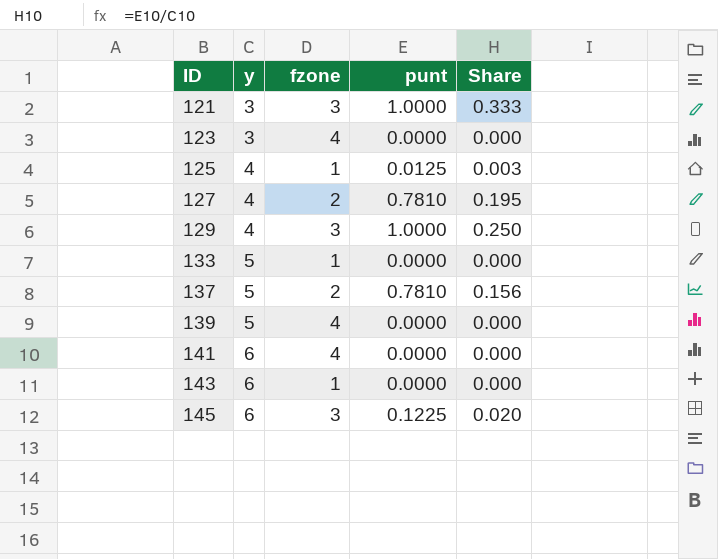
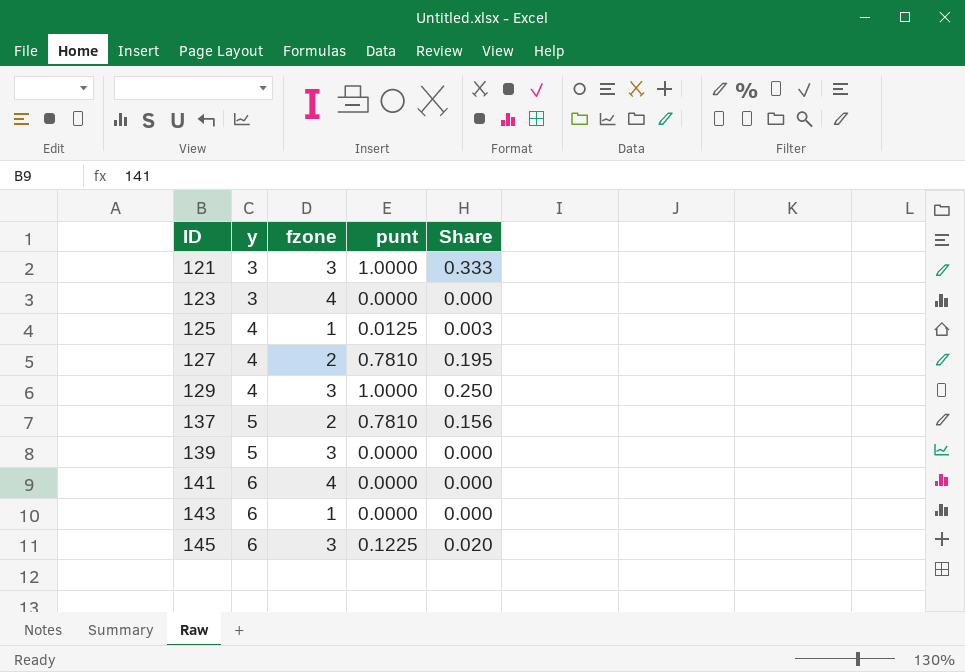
row 133: 5 | 1 | 0.0000 | 0.000 -> none
139 | fzone: 4 -> 3

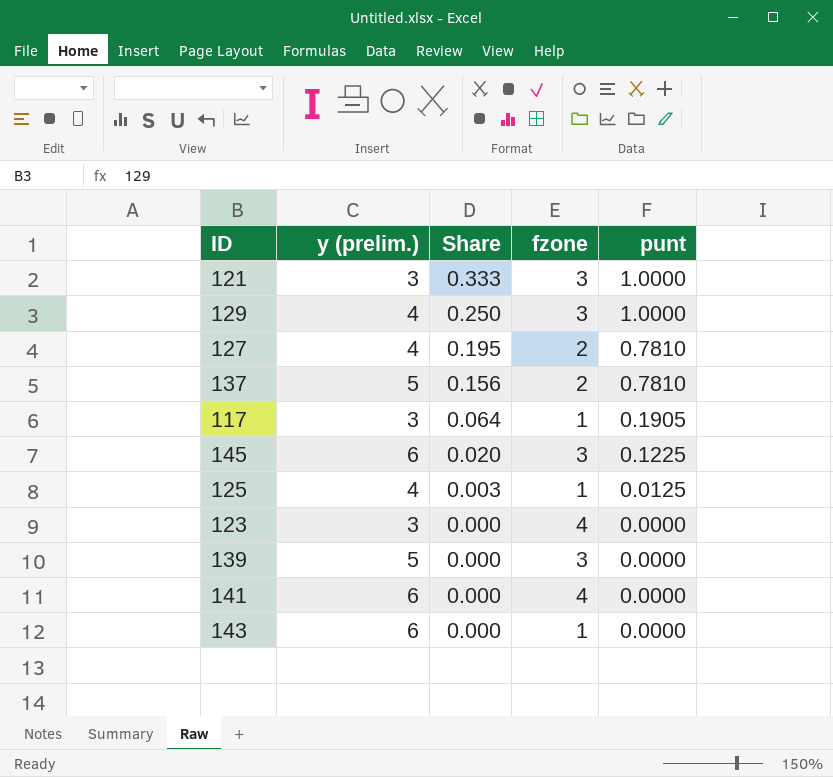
row order: ID ascending -> Share descending
column name: y -> y (prelim.)
column Share | position: 5 -> 3
row 117: none -> 3 | 0.064 | 1 | 0.1905

